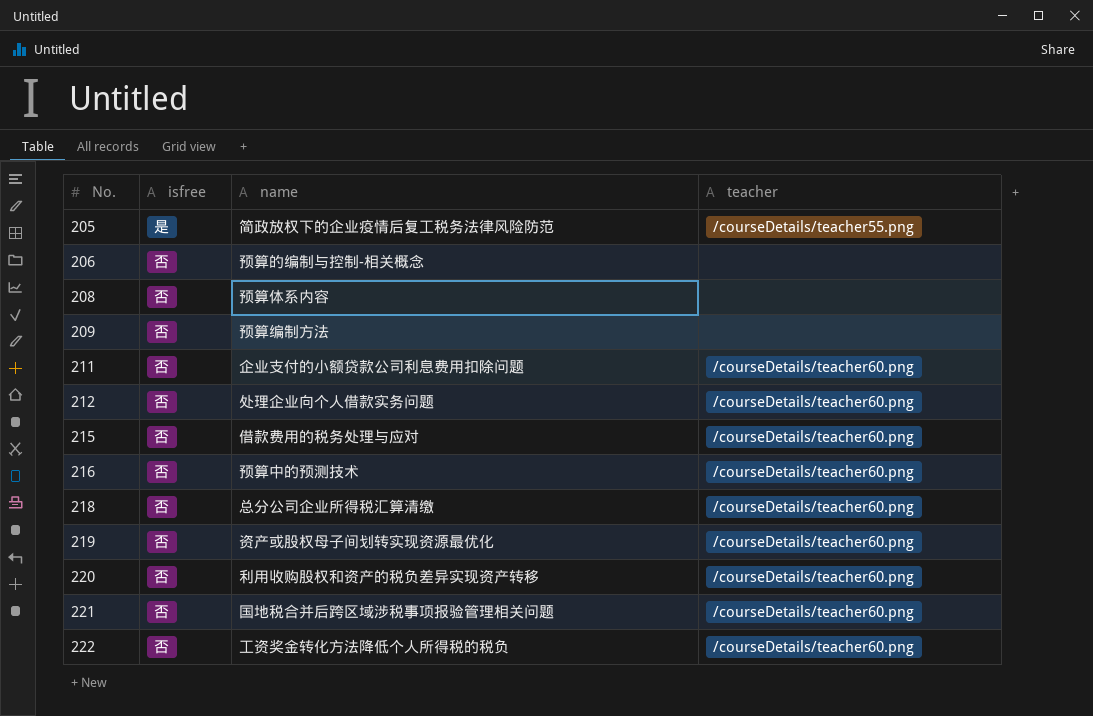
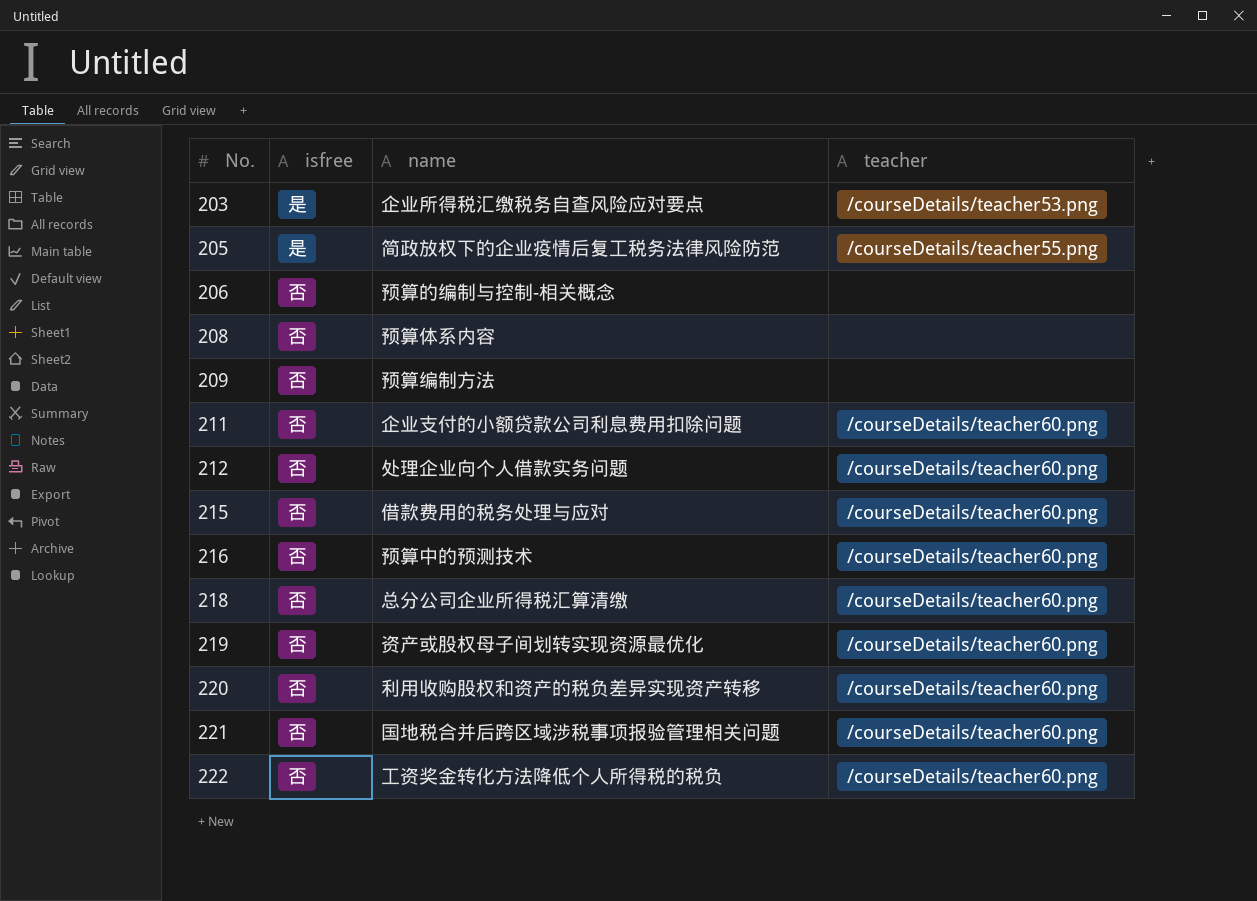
row 203: none -> 是 | 企业所得税汇缴税务自查风险应对要点 | /courseDetails/teacher53.png

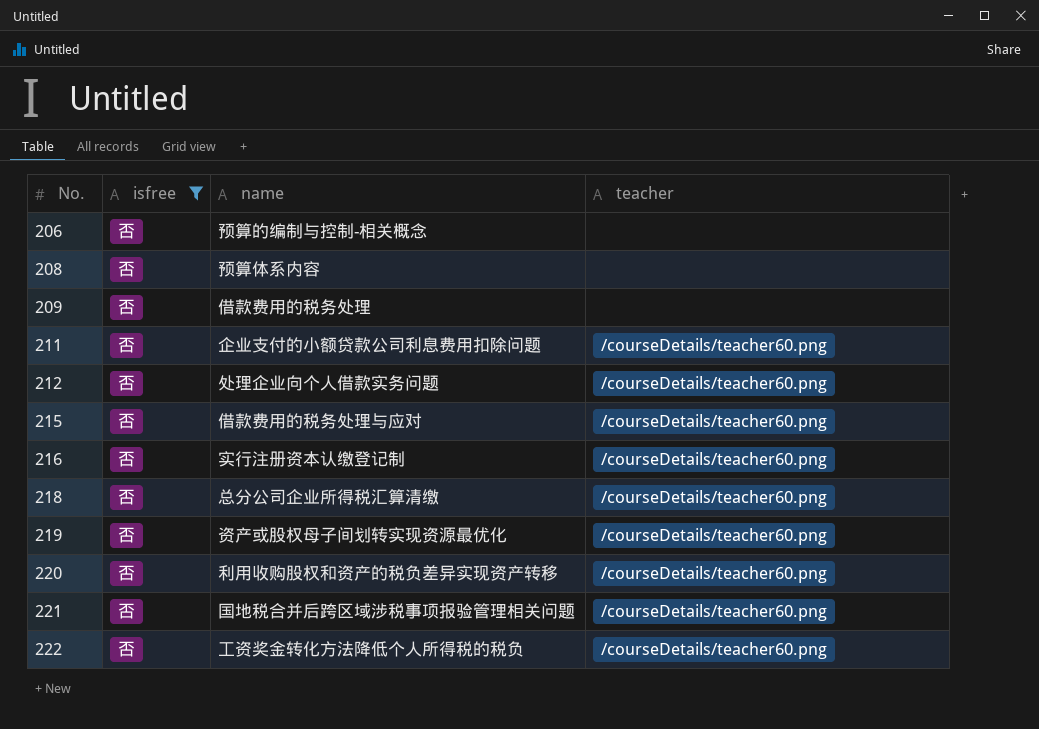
filter: none -> isfree = 否
209 | name: 预算编制方法 -> 借款费用的税务处理
216 | name: 预算中的预测技术 -> 实行注册资本认缴登记制

